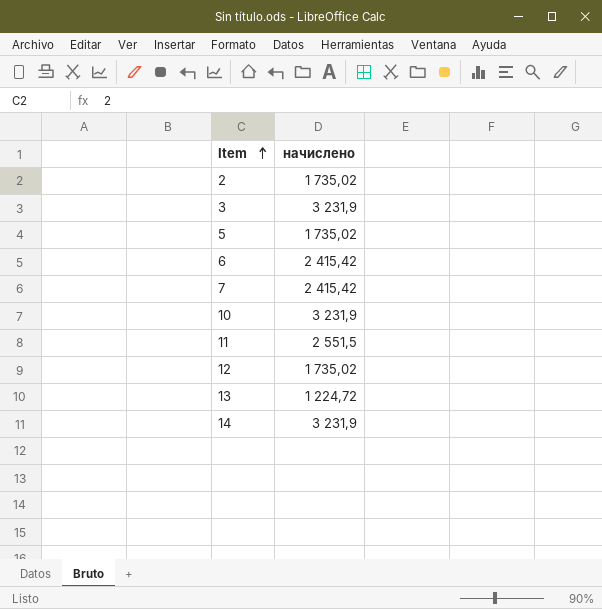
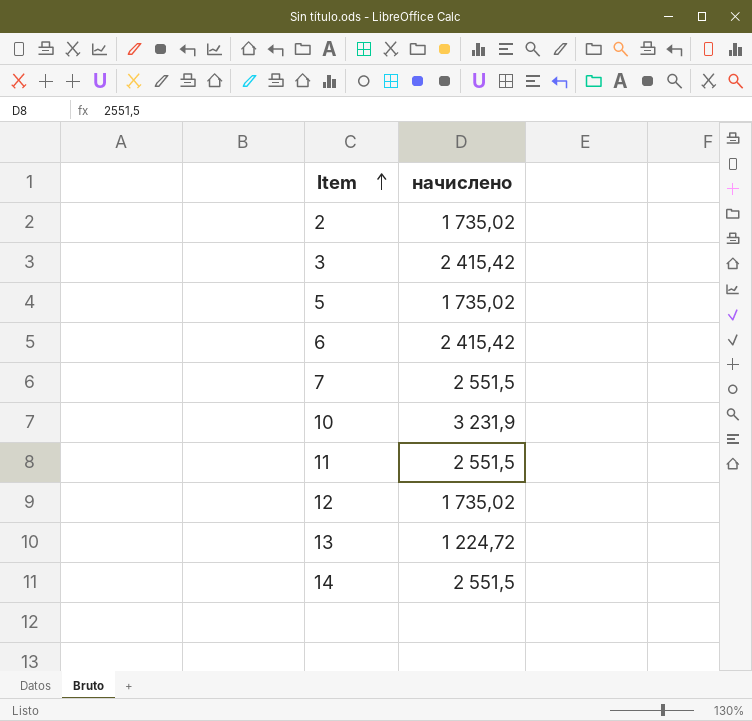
3 | начислено: 3 231,9 -> 2 415,42
7 | начислено: 2 415,42 -> 2 551,5
14 | начислено: 3 231,9 -> 2 551,5

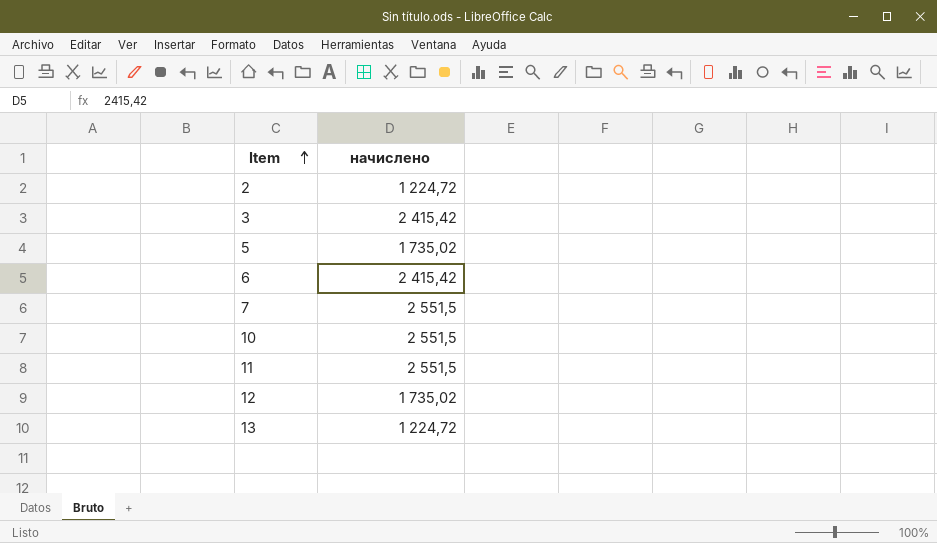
row 14: 2 551,5 -> none
2 | начислено: 1 735,02 -> 1 224,72
10 | начислено: 3 231,9 -> 2 551,5

